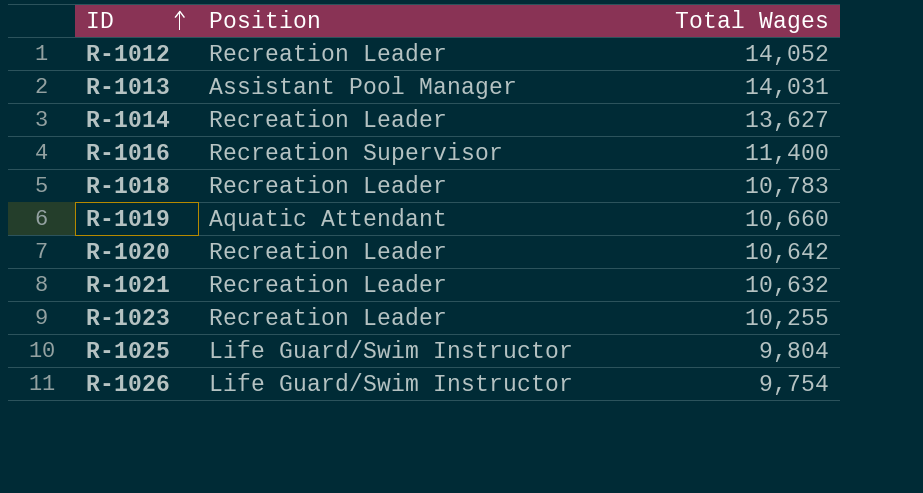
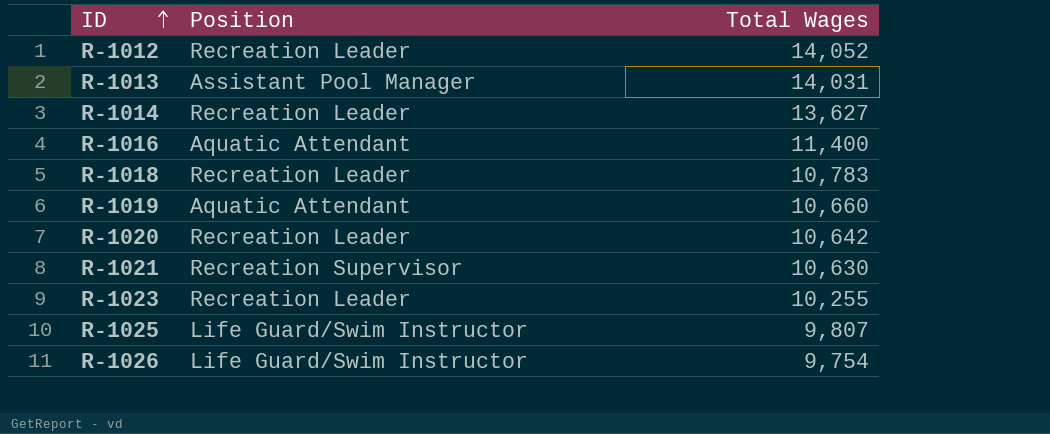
R-1016 | Position: Recreation Supervisor -> Aquatic Attendant
R-1021 | Position: Recreation Leader -> Recreation Supervisor
R-1021 | Total Wages: 10,632 -> 10,630
R-1025 | Total Wages: 9,804 -> 9,807

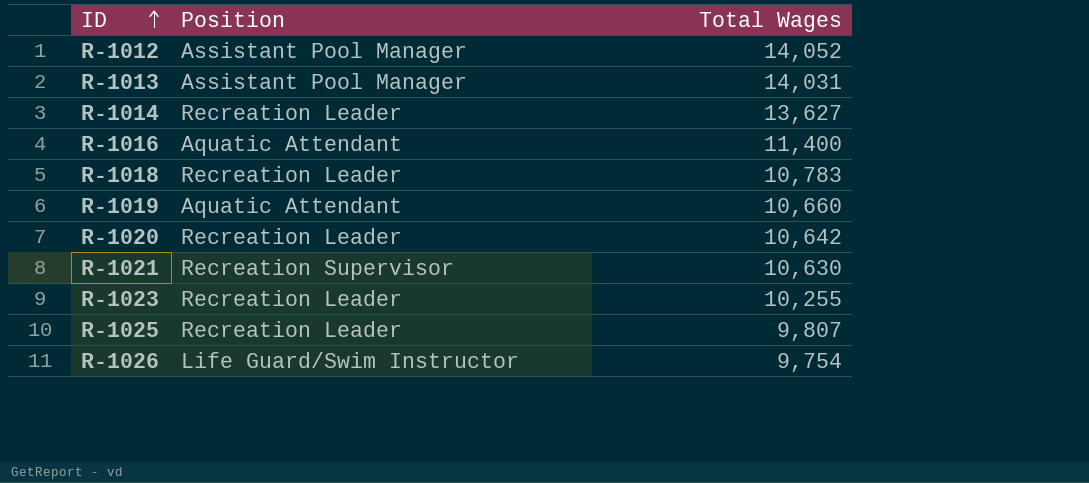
R-1012 | Position: Recreation Leader -> Assistant Pool Manager
R-1025 | Position: Life Guard/Swim Instructor -> Recreation Leader

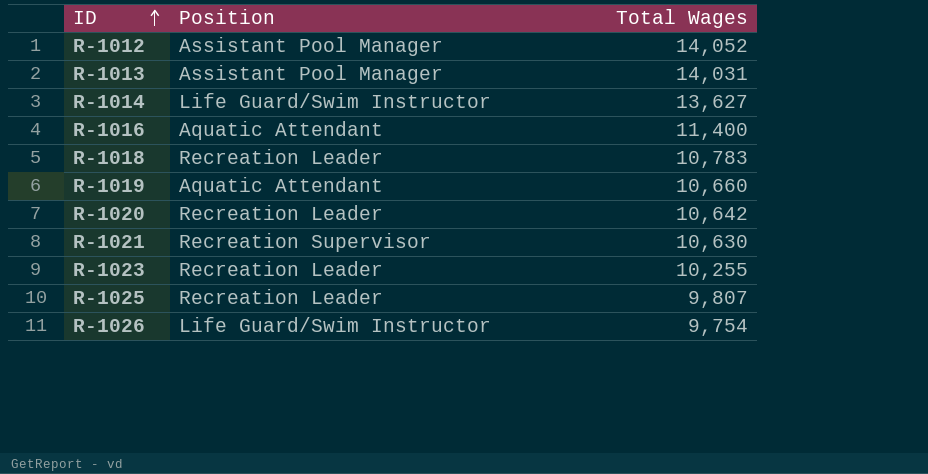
R-1014 | Position: Recreation Leader -> Life Guard/Swim Instructor

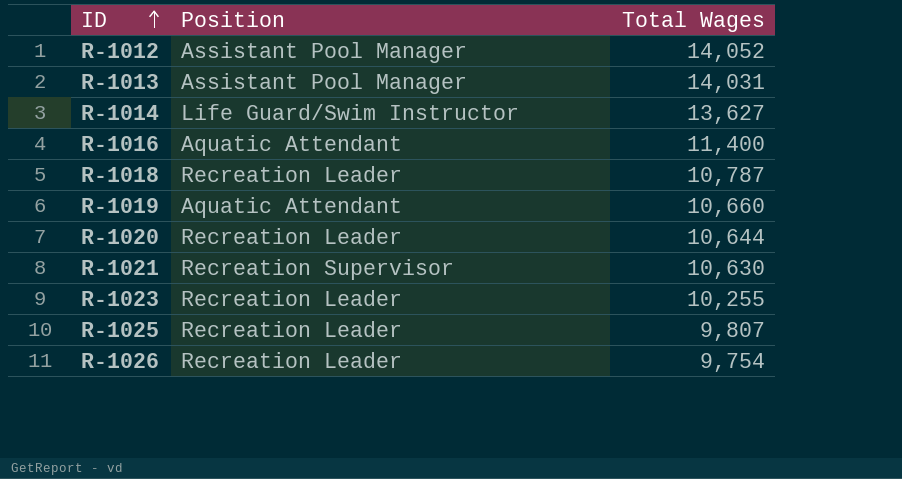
R-1018 | Total Wages: 10,783 -> 10,787
R-1020 | Total Wages: 10,642 -> 10,644
R-1026 | Position: Life Guard/Swim Instructor -> Recreation Leader

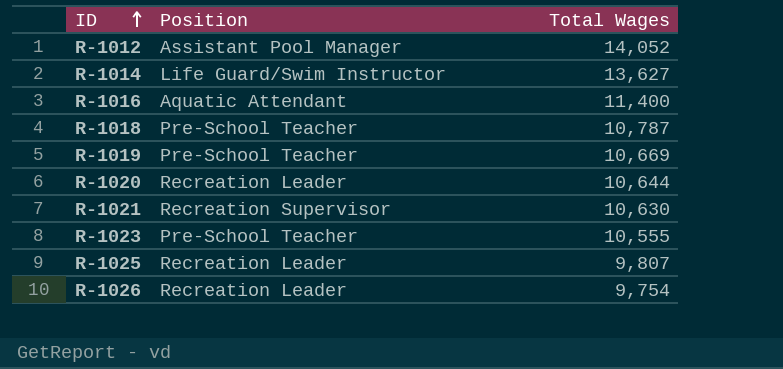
row R-1013: Assistant Pool Manager | 14,031 -> none
R-1018 | Position: Recreation Leader -> Pre-School Teacher
R-1019 | Position: Aquatic Attendant -> Pre-School Teacher
R-1019 | Total Wages: 10,660 -> 10,669
R-1023 | Position: Recreation Leader -> Pre-School Teacher
R-1023 | Total Wages: 10,255 -> 10,555

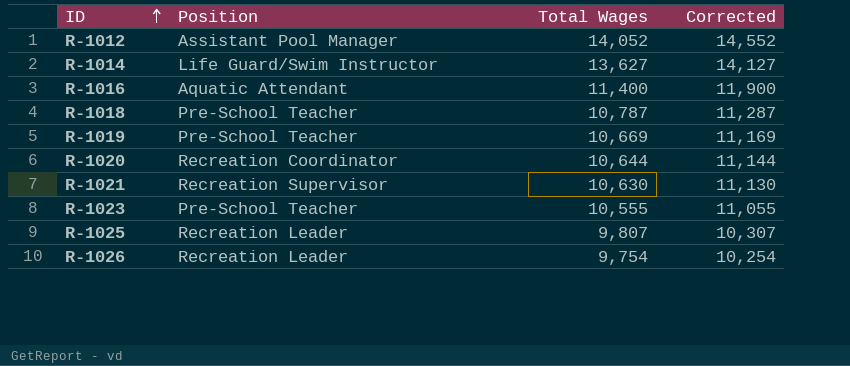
column Corrected | formula: none -> [Total Wages] + 500
R-1020 | Position: Recreation Leader -> Recreation Coordinator

